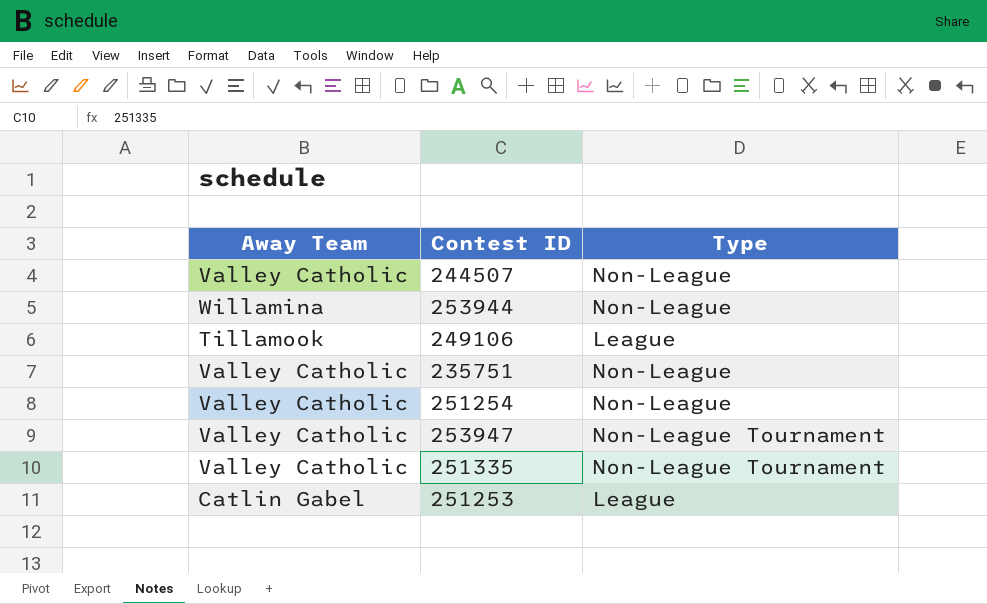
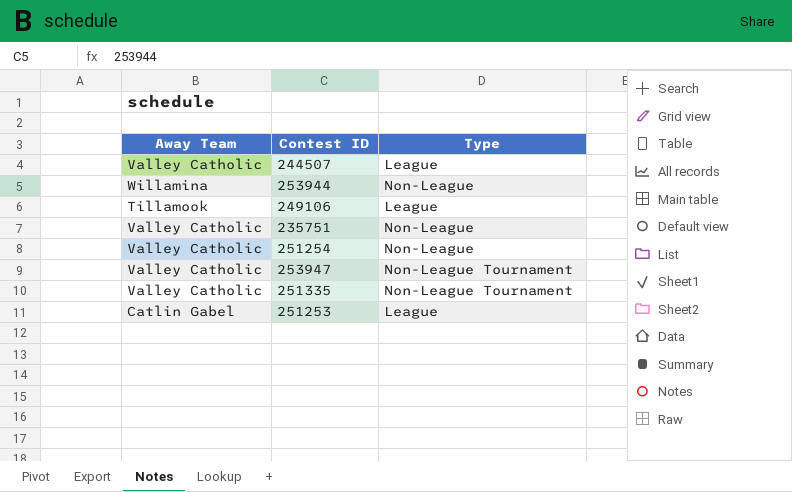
244507 | Type: Non-League -> League

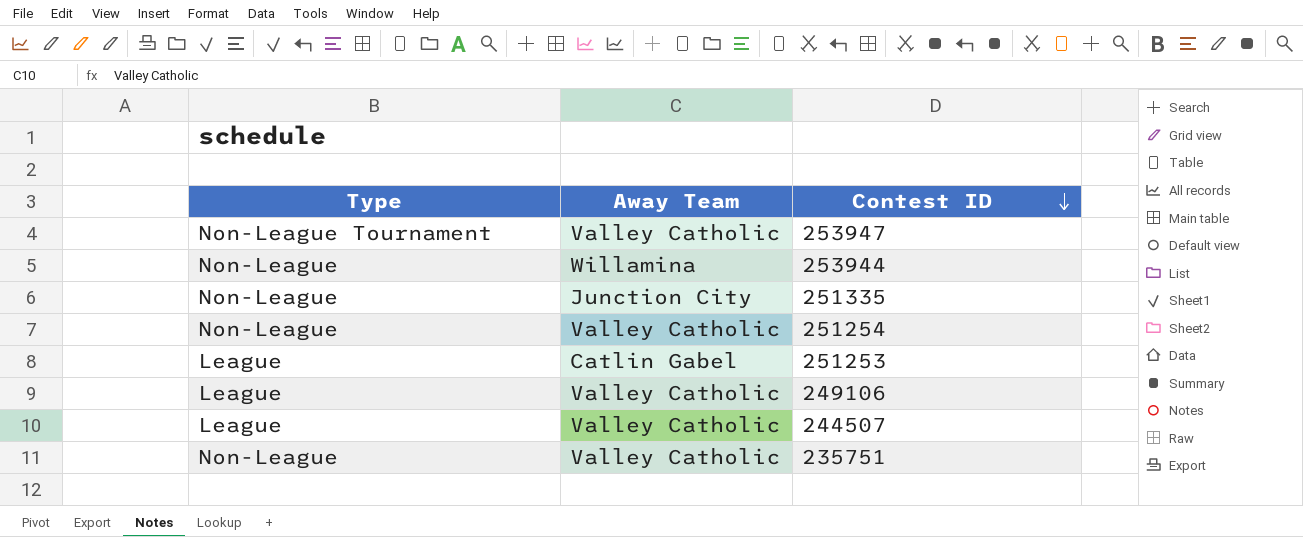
row order: none -> Contest ID descending
column Type | position: 3 -> 1
251335 | Type: Non-League Tournament -> Non-League
251335 | Away Team: Valley Catholic -> Junction City
249106 | Away Team: Tillamook -> Valley Catholic

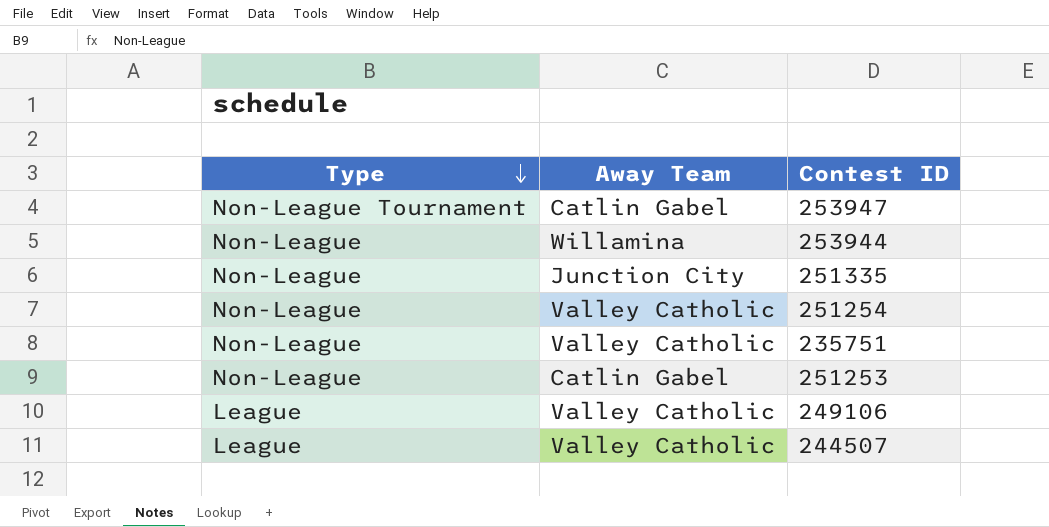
row order: Contest ID descending -> Type descending
253947 | Away Team: Valley Catholic -> Catlin Gabel
251253 | Type: League -> Non-League

